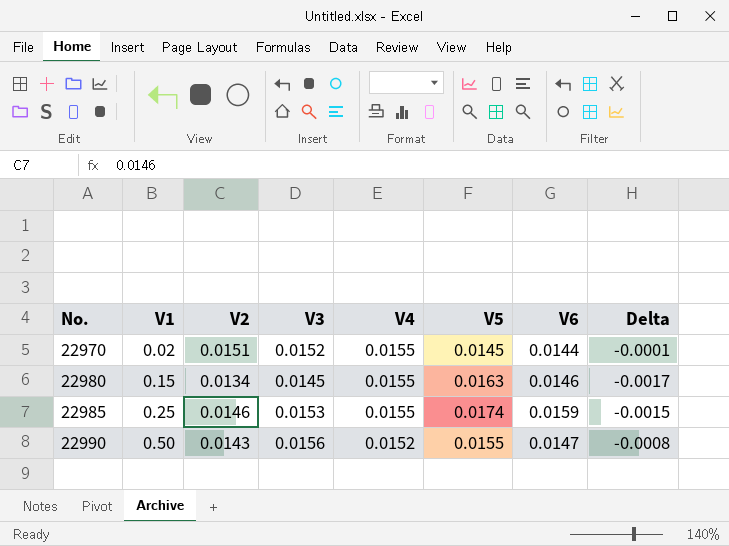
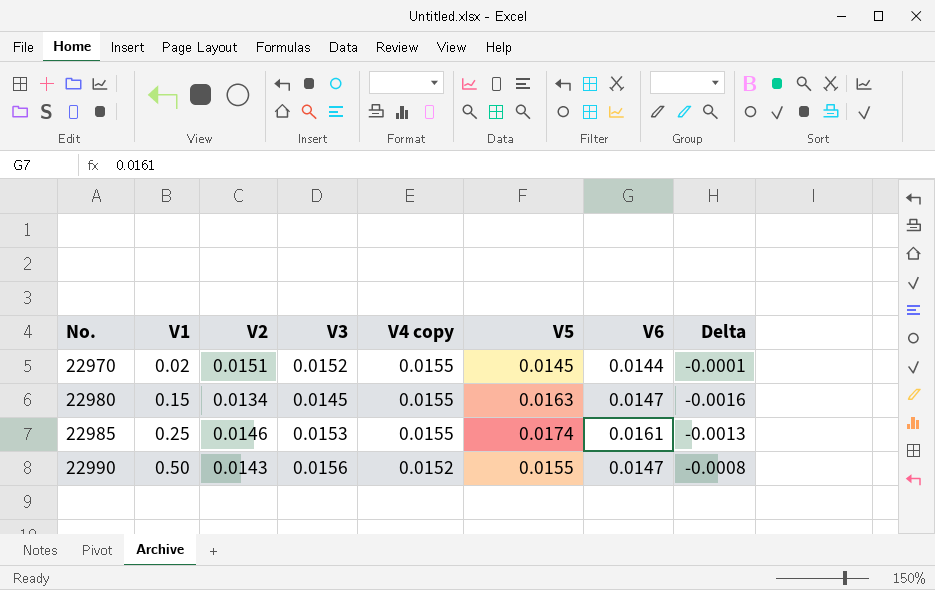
column name: V4 -> V4 copy
22980 | V6: 0.0146 -> 0.0147
22980 | Delta: -0.0017 -> -0.0016
22985 | V6: 0.0159 -> 0.0161
22985 | Delta: -0.0015 -> -0.0013

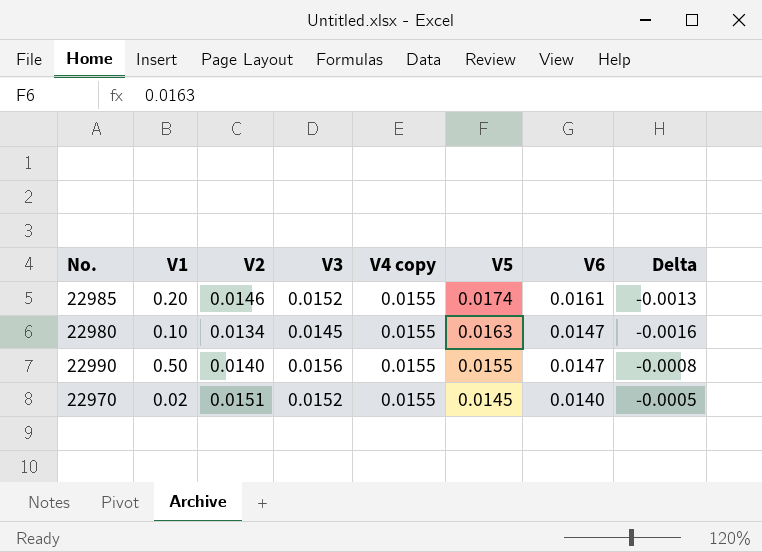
row order: No. ascending -> V5 descending
22985 | V1: 0.25 -> 0.20
22985 | V3: 0.0153 -> 0.0152
22980 | V1: 0.15 -> 0.10
22990 | V2: 0.0143 -> 0.0140
22990 | V4 copy: 0.0152 -> 0.0155
22970 | V6: 0.0144 -> 0.0140
22970 | Delta: -0.0001 -> -0.0005

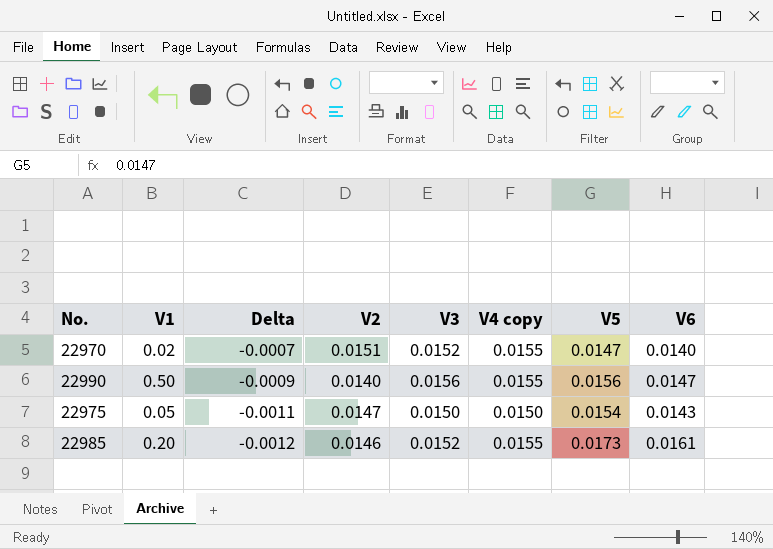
row order: V5 descending -> Delta descending
column Delta | position: 8 -> 3
row 22980: 0.10 | 0.0134 | 0.0145 | 0.0155 | 0.0163 | 0.0147 | -0.0016 -> none
22970 | Delta: -0.0005 -> -0.0007
22970 | V5: 0.0145 -> 0.0147
22990 | Delta: -0.0008 -> -0.0009
22990 | V5: 0.0155 -> 0.0156
row 22975: none -> 0.05 | -0.0011 | 0.0147 | 0.0150 | 0.0150 | 0.0154 | 0.0143
22985 | Delta: -0.0013 -> -0.0012
22985 | V5: 0.0174 -> 0.0173

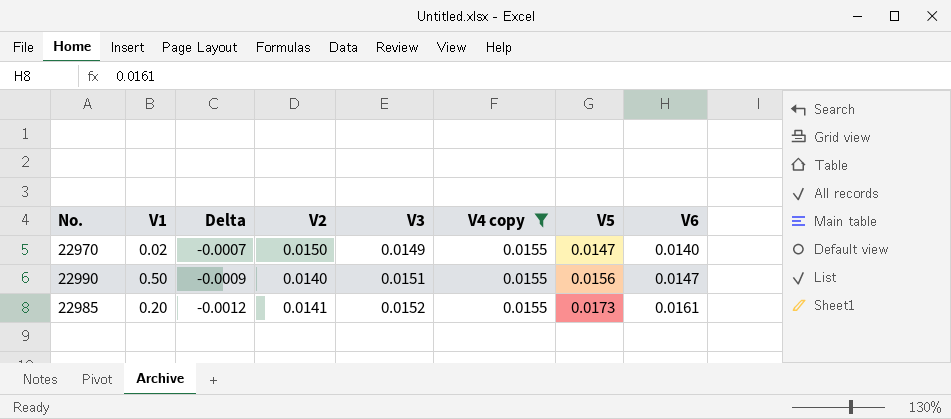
filter: none -> V4 copy = 0.0155
22970 | V2: 0.0151 -> 0.0150
22970 | V3: 0.0152 -> 0.0149
22990 | V3: 0.0156 -> 0.0151
22985 | V2: 0.0146 -> 0.0141

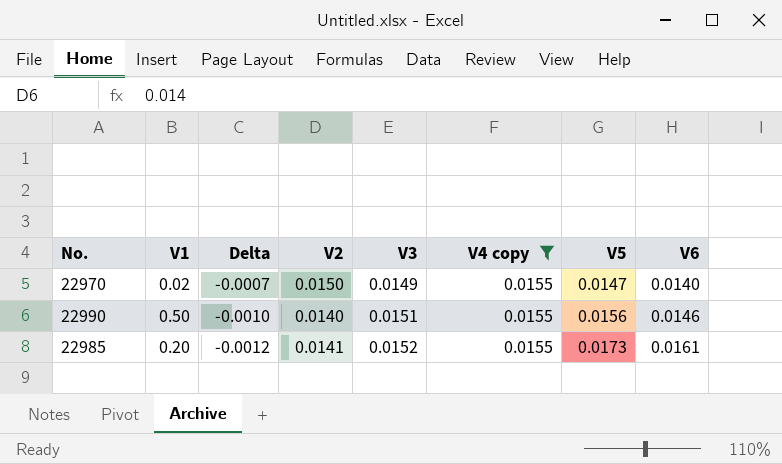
22990 | Delta: -0.0009 -> -0.0010
22990 | V6: 0.0147 -> 0.0146

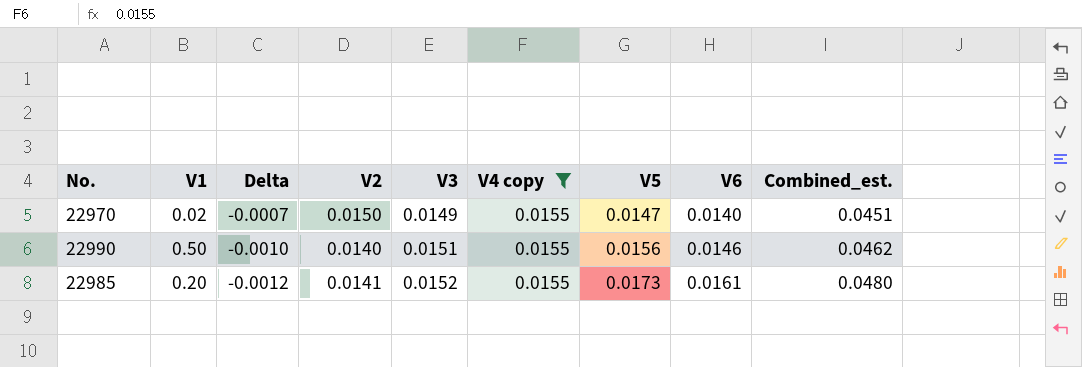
column Combined_est. | formula: none -> [V3] + [V4 copy] + [V5]

